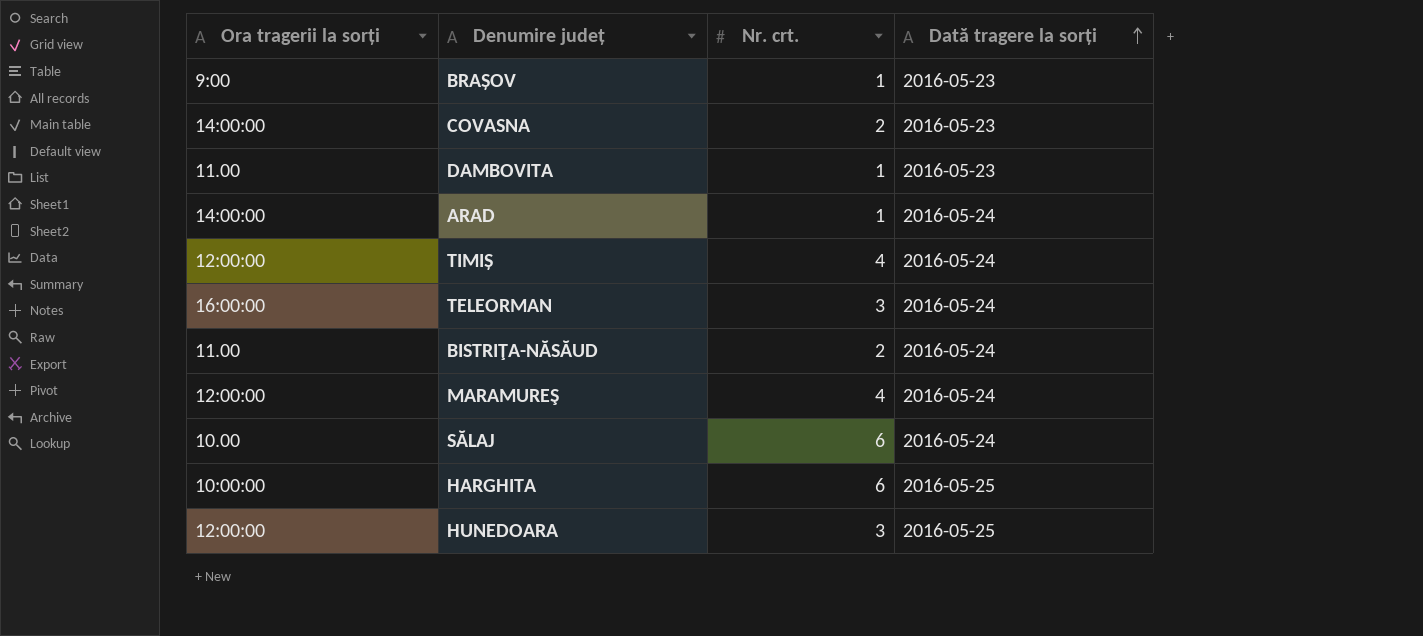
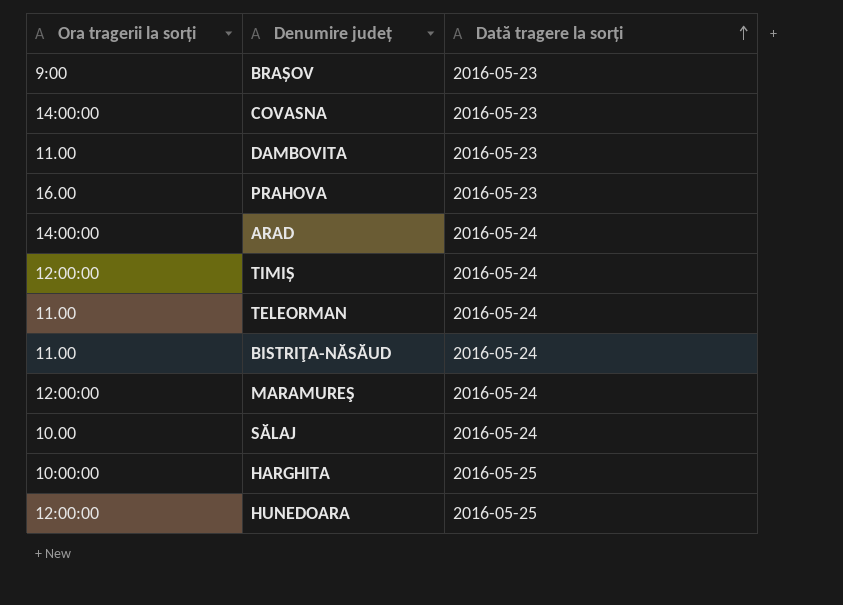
column Nr. crt. | position: 3 -> none
row PRAHOVA: none -> 16.00 | 2016-05-23
TELEORMAN | Ora tragerii la sorți: 16:00:00 -> 11.00

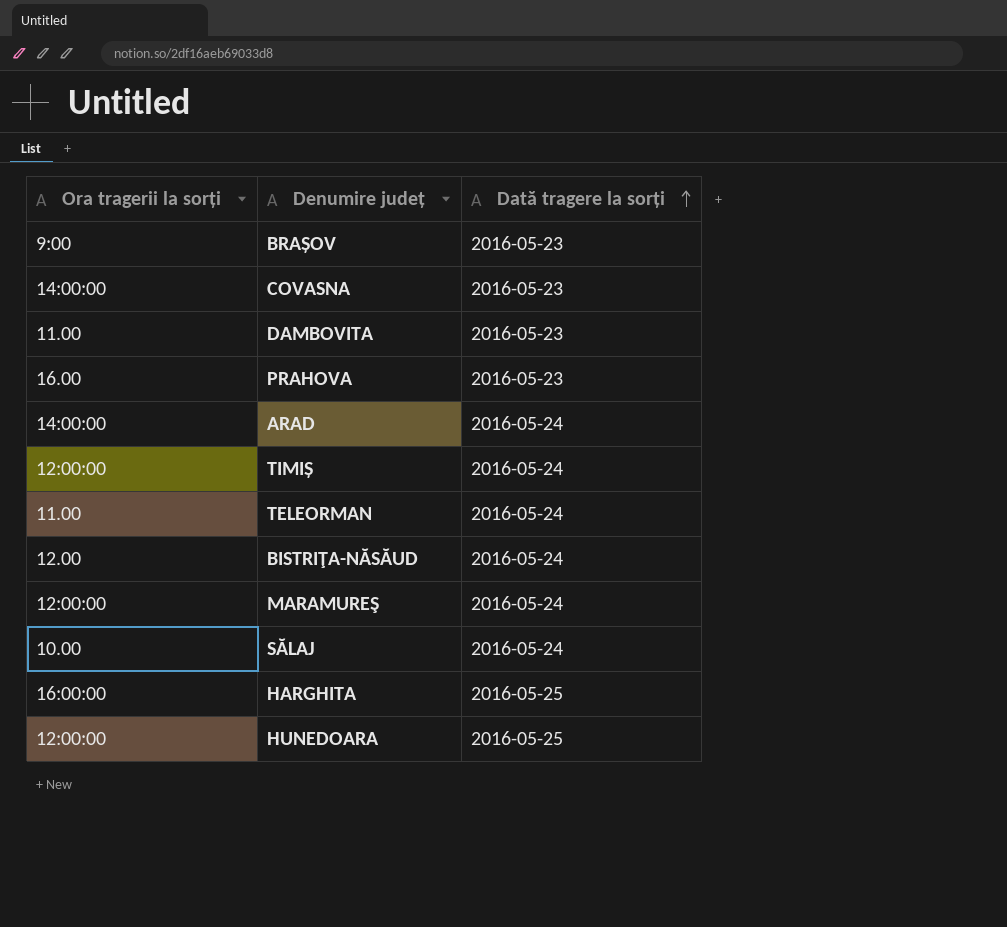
BISTRIŢA-NĂSĂUD | Ora tragerii la sorți: 11.00 -> 12.00
HARGHITA | Ora tragerii la sorți: 10:00:00 -> 16:00:00

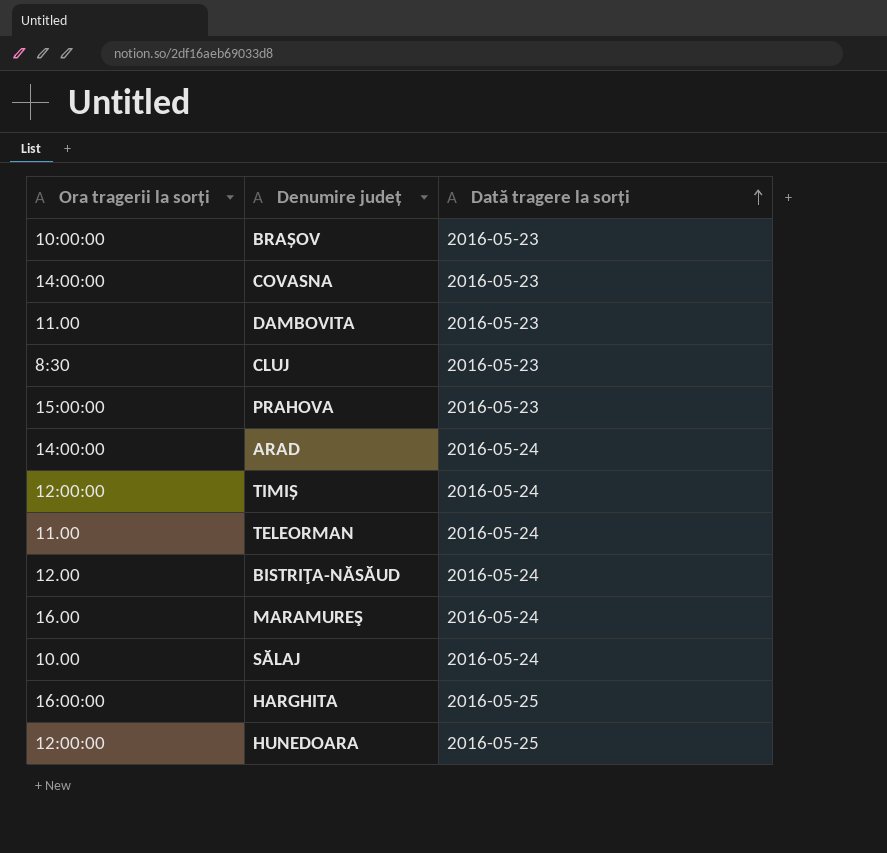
BRAȘOV | Ora tragerii la sorți: 9:00 -> 10:00:00
row CLUJ: none -> 8:30 | 2016-05-23
PRAHOVA | Ora tragerii la sorți: 16.00 -> 15:00:00
MARAMUREŞ | Ora tragerii la sorți: 12:00:00 -> 16.00

